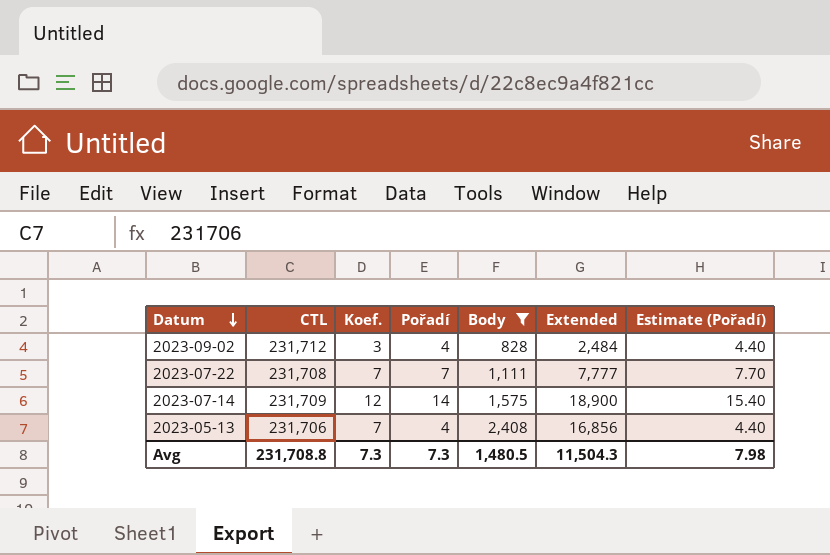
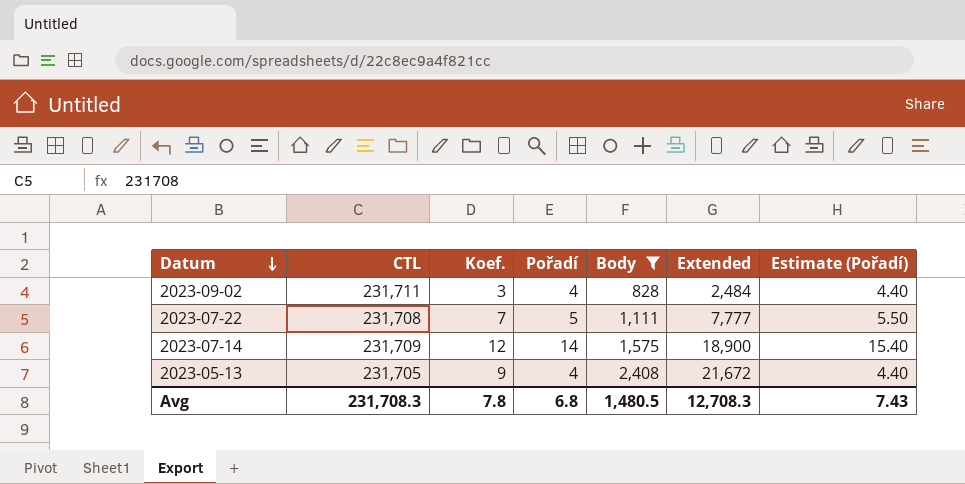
2023-09-02 | CTL: 231,712 -> 231,711
2023-07-22 | Pořadí: 7 -> 5
2023-07-22 | Estimate (Pořadí): 7.70 -> 5.50
2023-05-13 | CTL: 231,706 -> 231,705
2023-05-13 | Koef.: 7 -> 9
2023-05-13 | Extended: 16,856 -> 21,672
Avg | CTL: 231,708.8 -> 231,708.3
Avg | Koef.: 7.3 -> 7.8
Avg | Pořadí: 7.3 -> 6.8
Avg | Extended: 11,504.3 -> 12,708.3
Avg | Estimate (Pořadí): 7.98 -> 7.43

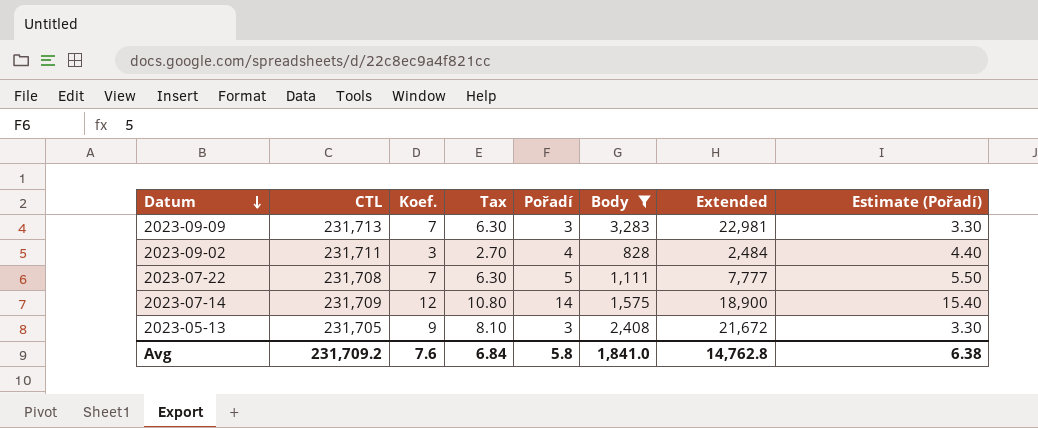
column Tax | formula: none -> [Koef.] * 0.9
row 2023-09-09: none -> 231,713 | 7 | 6.30 | 3 | 3,283 | 22,981 | 3.30
2023-05-13 | Pořadí: 4 -> 3
2023-05-13 | Estimate (Pořadí): 4.40 -> 3.30
Avg | CTL: 231,708.3 -> 231,709.2
Avg | Koef.: 7.8 -> 7.6
Avg | Pořadí: 6.8 -> 5.8
Avg | Body: 1,480.5 -> 1,841.0
Avg | Extended: 12,708.3 -> 14,762.8
Avg | Estimate (Pořadí): 7.43 -> 6.38

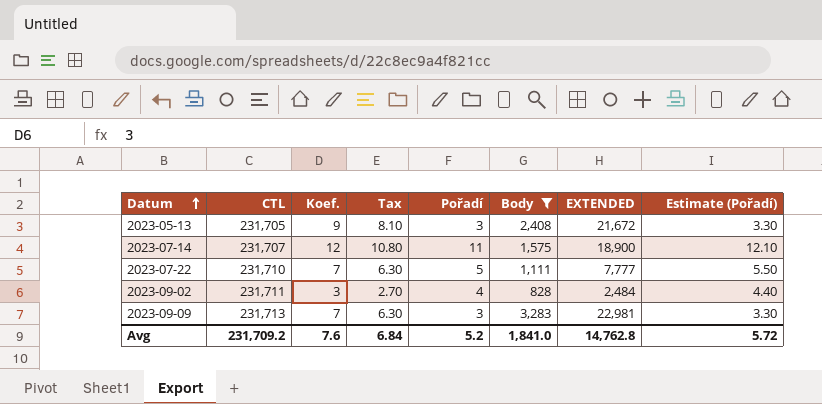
row order: Datum descending -> Datum ascending
column name: Extended -> EXTENDED
2023-07-14 | CTL: 231,709 -> 231,707
2023-07-14 | Pořadí: 14 -> 11
2023-07-14 | Estimate (Pořadí): 15.40 -> 12.10
2023-07-22 | CTL: 231,708 -> 231,710
Avg | Pořadí: 5.8 -> 5.2
Avg | Estimate (Pořadí): 6.38 -> 5.72

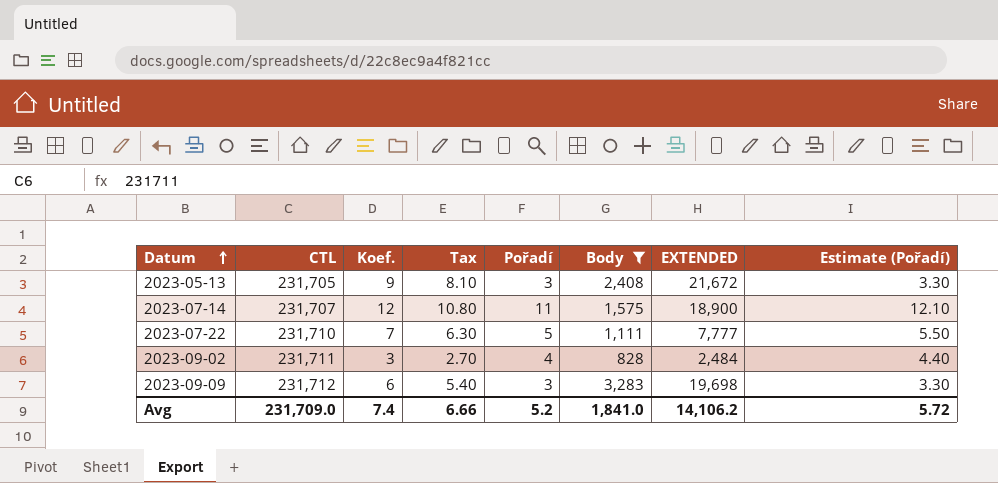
2023-09-09 | CTL: 231,713 -> 231,712
2023-09-09 | Koef.: 7 -> 6
2023-09-09 | Tax: 6.30 -> 5.40
2023-09-09 | EXTENDED: 22,981 -> 19,698
Avg | CTL: 231,709.2 -> 231,709.0
Avg | Koef.: 7.6 -> 7.4
Avg | Tax: 6.84 -> 6.66
Avg | EXTENDED: 14,762.8 -> 14,106.2

